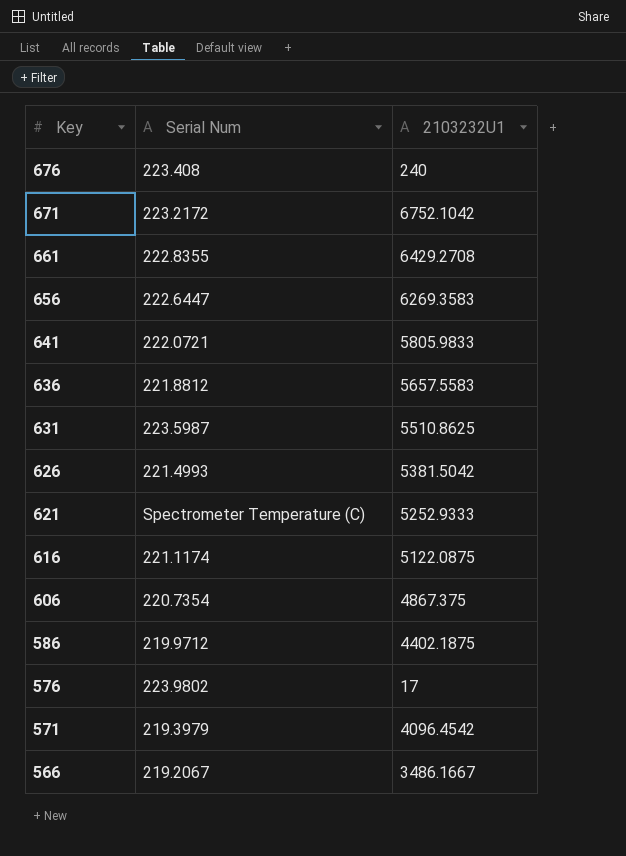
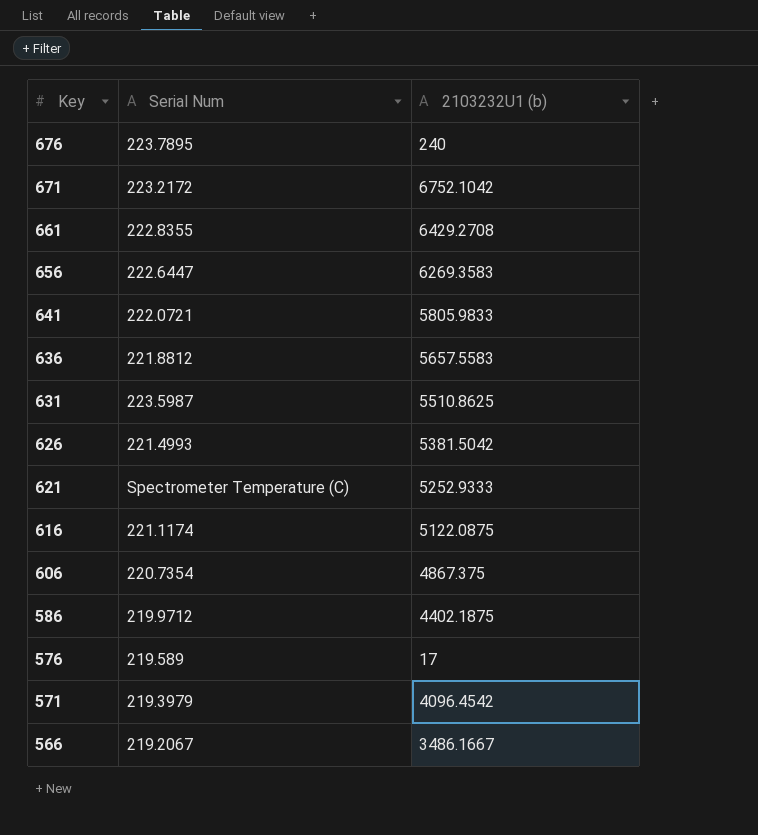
column name: 2103232U1 -> 2103232U1 (b)
676 | Serial Num: 223.408 -> 223.7895
576 | Serial Num: 223.9802 -> 219.589

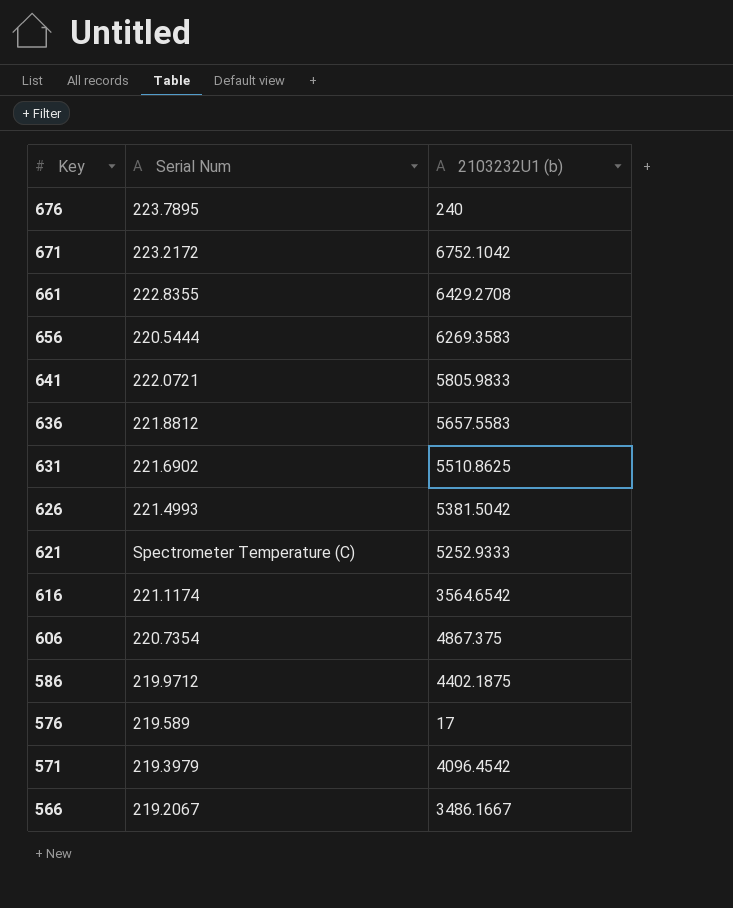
656 | Serial Num: 222.6447 -> 220.5444
631 | Serial Num: 223.5987 -> 221.6902
616 | 2103232U1 (b): 5122.0875 -> 3564.6542

